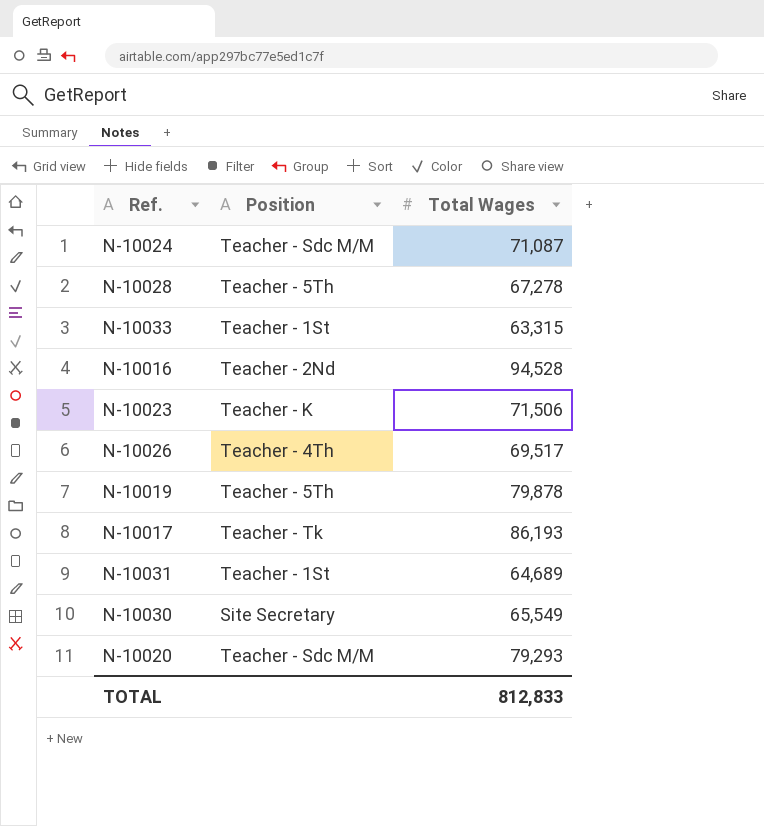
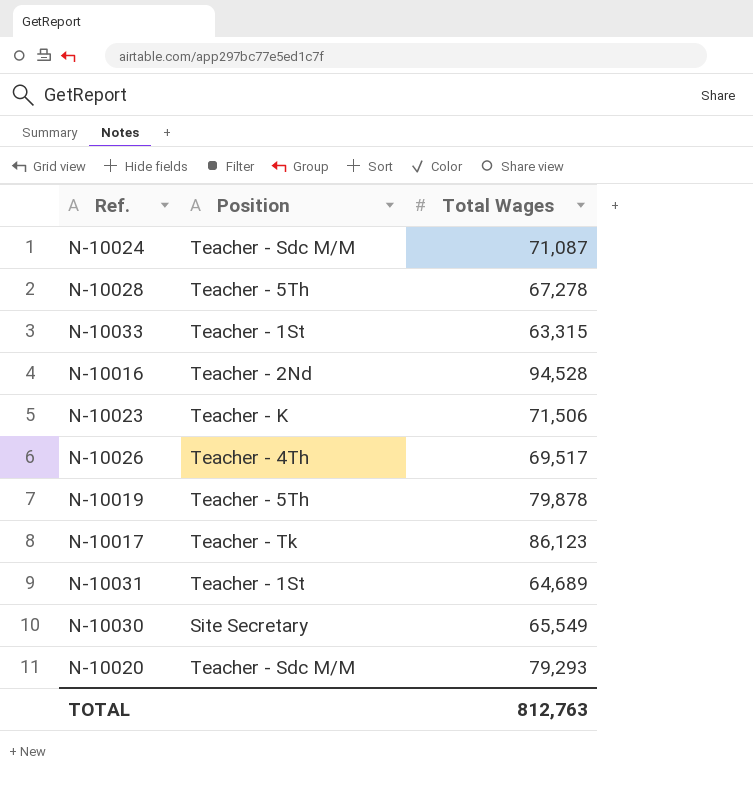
N-10017 | Total Wages: 86,193 -> 86,123
TOTAL | Total Wages: 812,833 -> 812,763

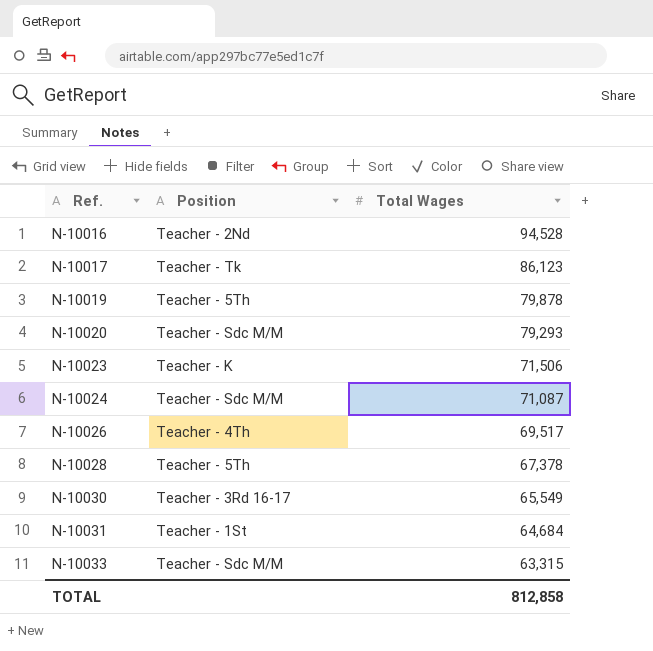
row order: none -> Ref. ascending
N-10028 | Total Wages: 67,278 -> 67,378
N-10030 | Position: Site Secretary -> Teacher - 3Rd 16-17
N-10031 | Total Wages: 64,689 -> 64,684
N-10033 | Position: Teacher - 1St -> Teacher - Sdc M/M
TOTAL | Total Wages: 812,763 -> 812,858

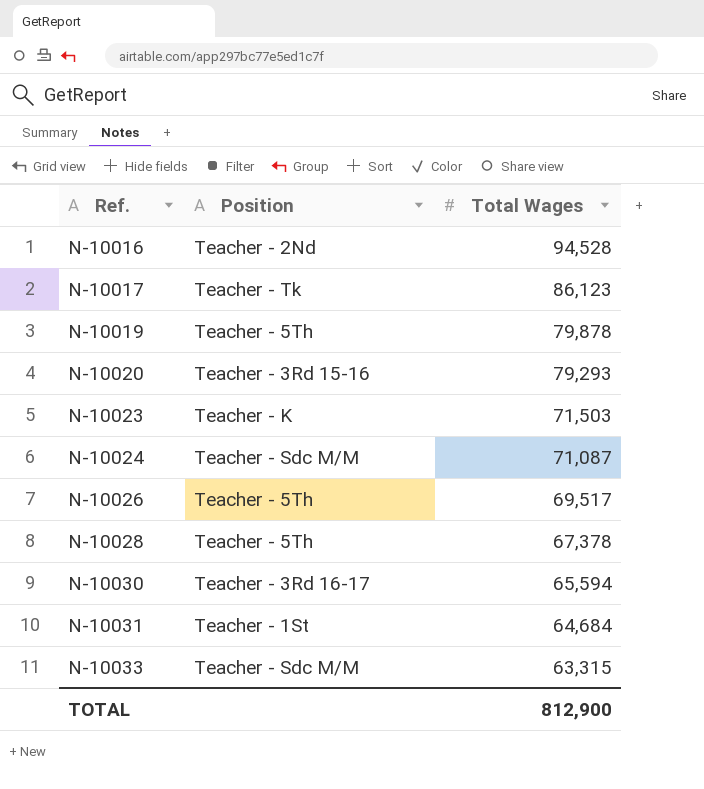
N-10020 | Position: Teacher - Sdc M/M -> Teacher - 3Rd 15-16
N-10023 | Total Wages: 71,506 -> 71,503
N-10026 | Position: Teacher - 4Th -> Teacher - 5Th
N-10030 | Total Wages: 65,549 -> 65,594
TOTAL | Total Wages: 812,858 -> 812,900

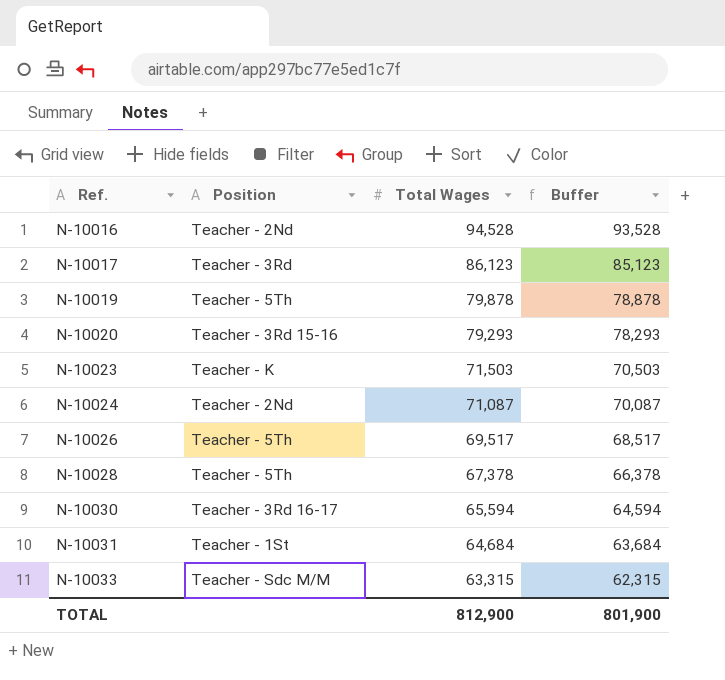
column Buffer | formula: none -> [Total Wages] - 1000
N-10017 | Position: Teacher - Tk -> Teacher - 3Rd
N-10024 | Position: Teacher - Sdc M/M -> Teacher - 2Nd

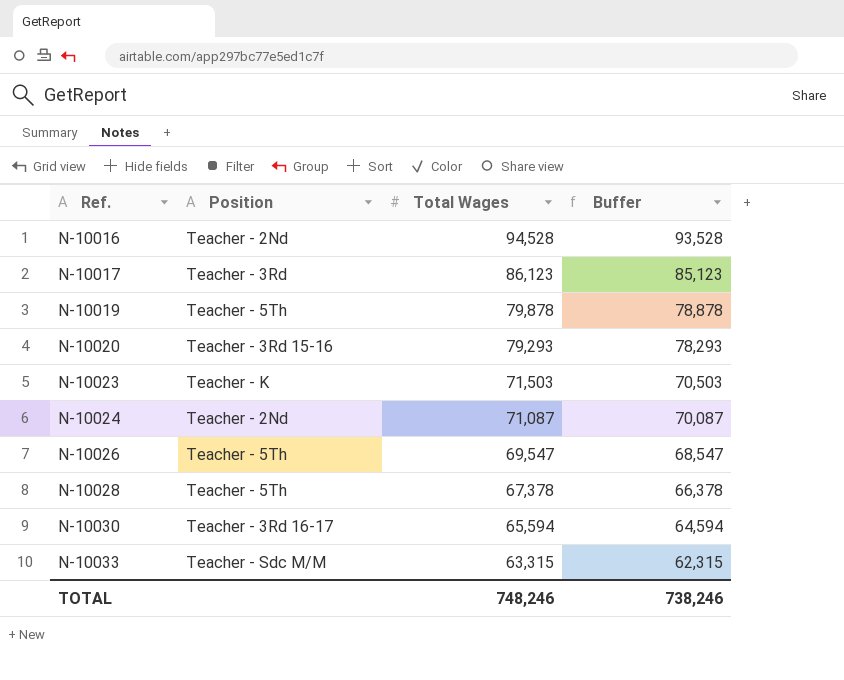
row N-10031: Teacher - 1St | 64,684 | 63,684 -> none
N-10026 | Total Wages: 69,517 -> 69,547
N-10026 | Buffer: 68,517 -> 68,547
TOTAL | Total Wages: 812,900 -> 748,246
TOTAL | Buffer: 801,900 -> 738,246

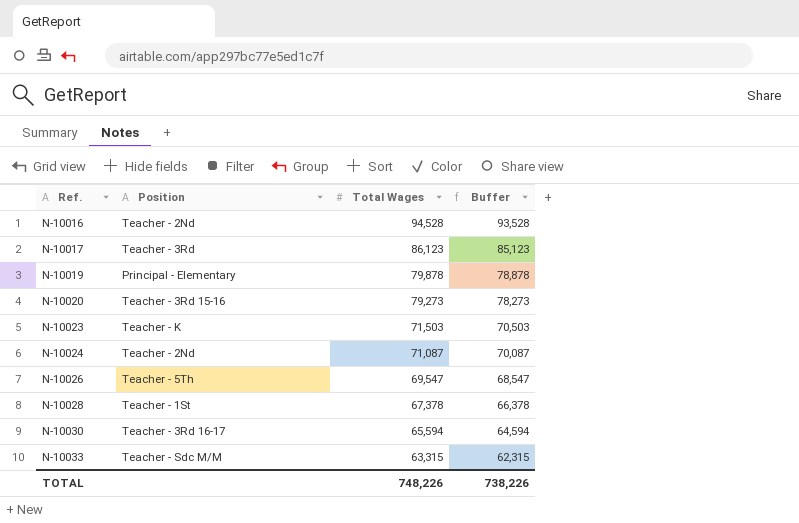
N-10019 | Position: Teacher - 5Th -> Principal - Elementary
N-10020 | Total Wages: 79,293 -> 79,273
N-10020 | Buffer: 78,293 -> 78,273
N-10028 | Position: Teacher - 5Th -> Teacher - 1St
TOTAL | Total Wages: 748,246 -> 748,226
TOTAL | Buffer: 738,246 -> 738,226

